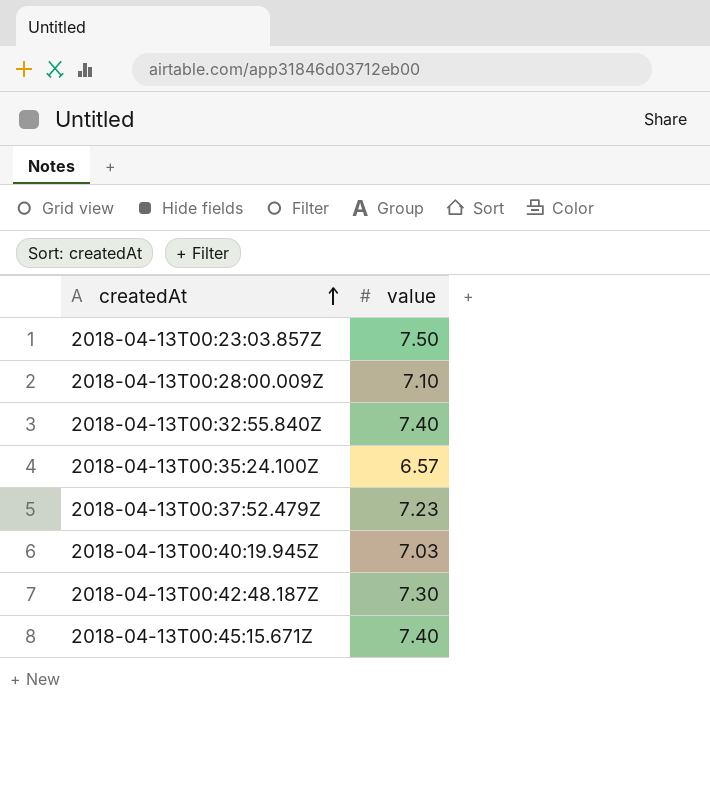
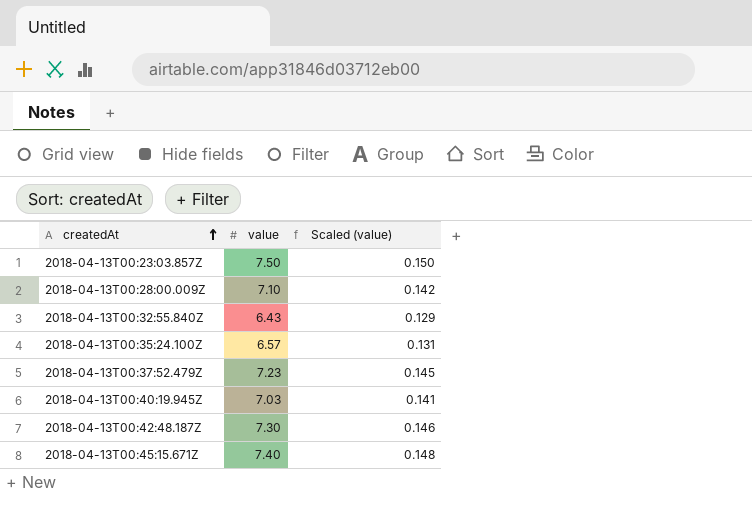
column Scaled (value) | formula: none -> [value] * 0.02
2018-04-13T00:32:55.840Z | value: 7.40 -> 6.43

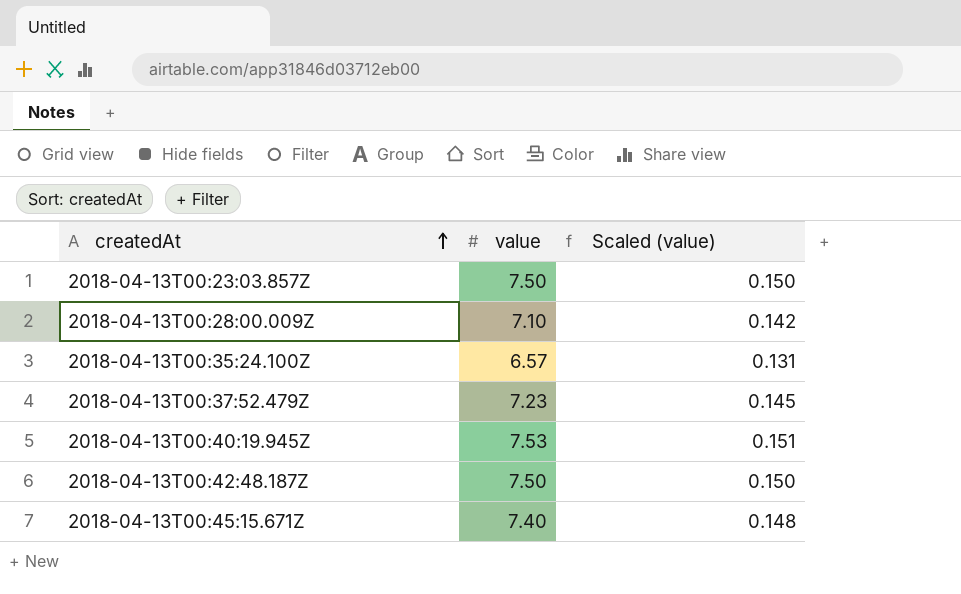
row 2018-04-13T00:32:55.840Z: 6.43 | 0.129 -> none
2018-04-13T00:40:19.945Z | value: 7.03 -> 7.53
2018-04-13T00:40:19.945Z | Scaled (value): 0.141 -> 0.151
2018-04-13T00:42:48.187Z | value: 7.30 -> 7.50
2018-04-13T00:42:48.187Z | Scaled (value): 0.146 -> 0.150

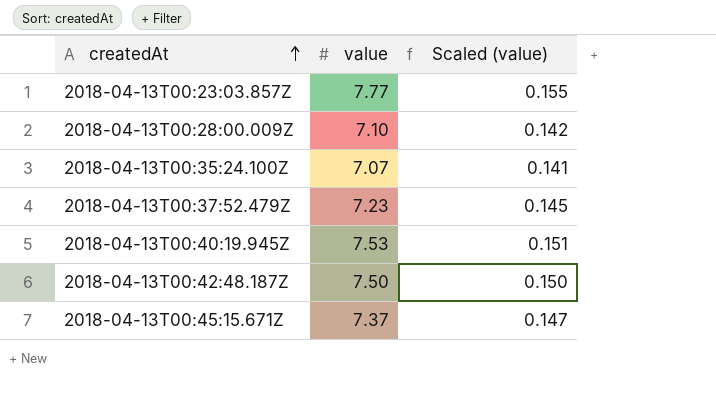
2018-04-13T00:23:03.857Z | value: 7.50 -> 7.77
2018-04-13T00:23:03.857Z | Scaled (value): 0.150 -> 0.155
2018-04-13T00:35:24.100Z | value: 6.57 -> 7.07
2018-04-13T00:35:24.100Z | Scaled (value): 0.131 -> 0.141
2018-04-13T00:45:15.671Z | value: 7.40 -> 7.37
2018-04-13T00:45:15.671Z | Scaled (value): 0.148 -> 0.147

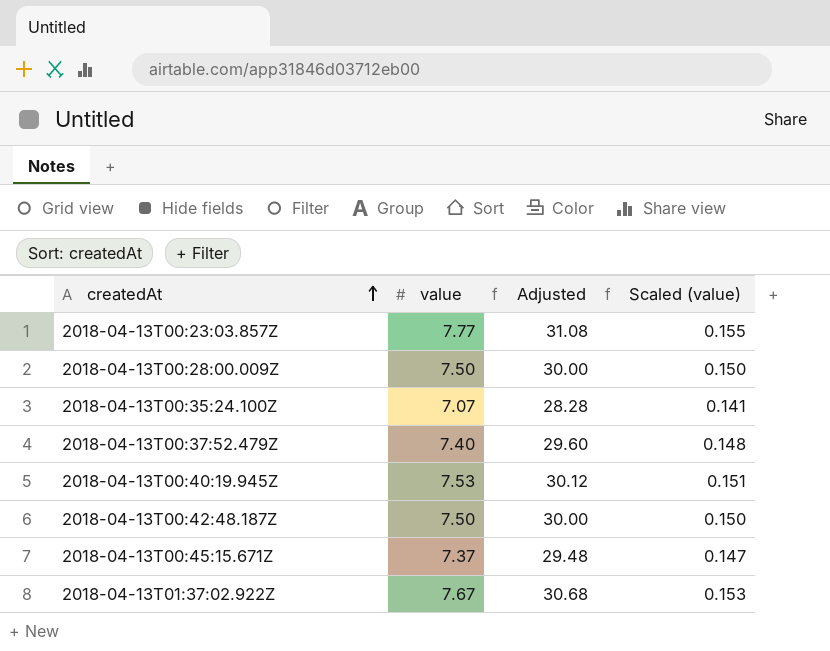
column Adjusted | formula: none -> [value] * 4
2018-04-13T00:28:00.009Z | value: 7.10 -> 7.50
2018-04-13T00:28:00.009Z | Scaled (value): 0.142 -> 0.150
2018-04-13T00:37:52.479Z | value: 7.23 -> 7.40
2018-04-13T00:37:52.479Z | Scaled (value): 0.145 -> 0.148
row 2018-04-13T01:37:02.922Z: none -> 7.67 | 30.68 | 0.153

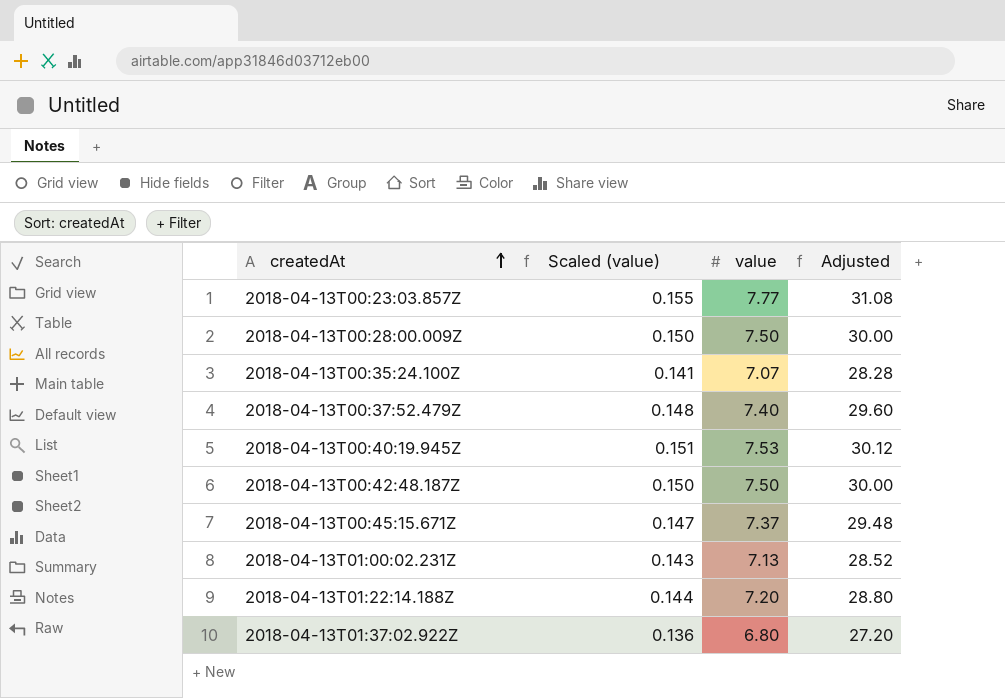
column Scaled (value) | position: 4 -> 2
row 2018-04-13T01:00:02.231Z: none -> 0.143 | 7.13 | 28.52
row 2018-04-13T01:22:14.188Z: none -> 0.144 | 7.20 | 28.80
2018-04-13T01:37:02.922Z | Scaled (value): 0.153 -> 0.136
2018-04-13T01:37:02.922Z | value: 7.67 -> 6.80
2018-04-13T01:37:02.922Z | Adjusted: 30.68 -> 27.20

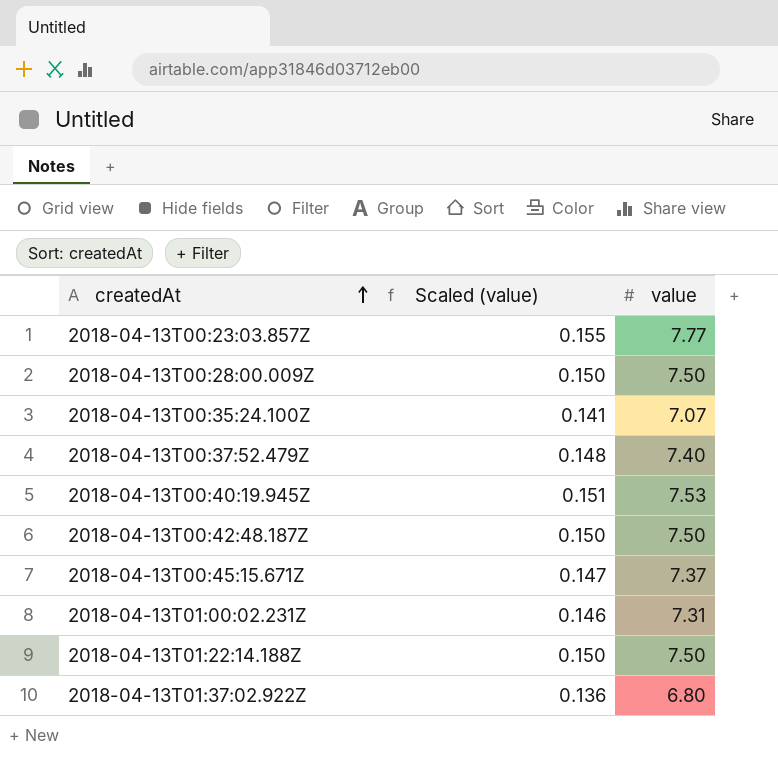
column Adjusted | formula: [value] * 4 -> none
2018-04-13T01:00:02.231Z | Scaled (value): 0.143 -> 0.146
2018-04-13T01:00:02.231Z | value: 7.13 -> 7.31
2018-04-13T01:22:14.188Z | Scaled (value): 0.144 -> 0.150
2018-04-13T01:22:14.188Z | value: 7.20 -> 7.50

